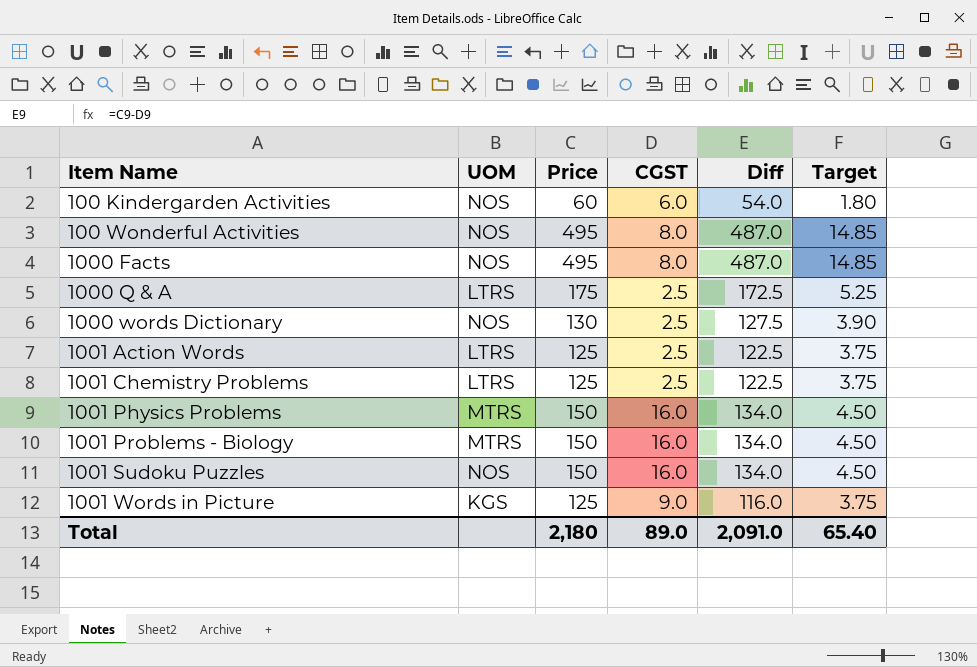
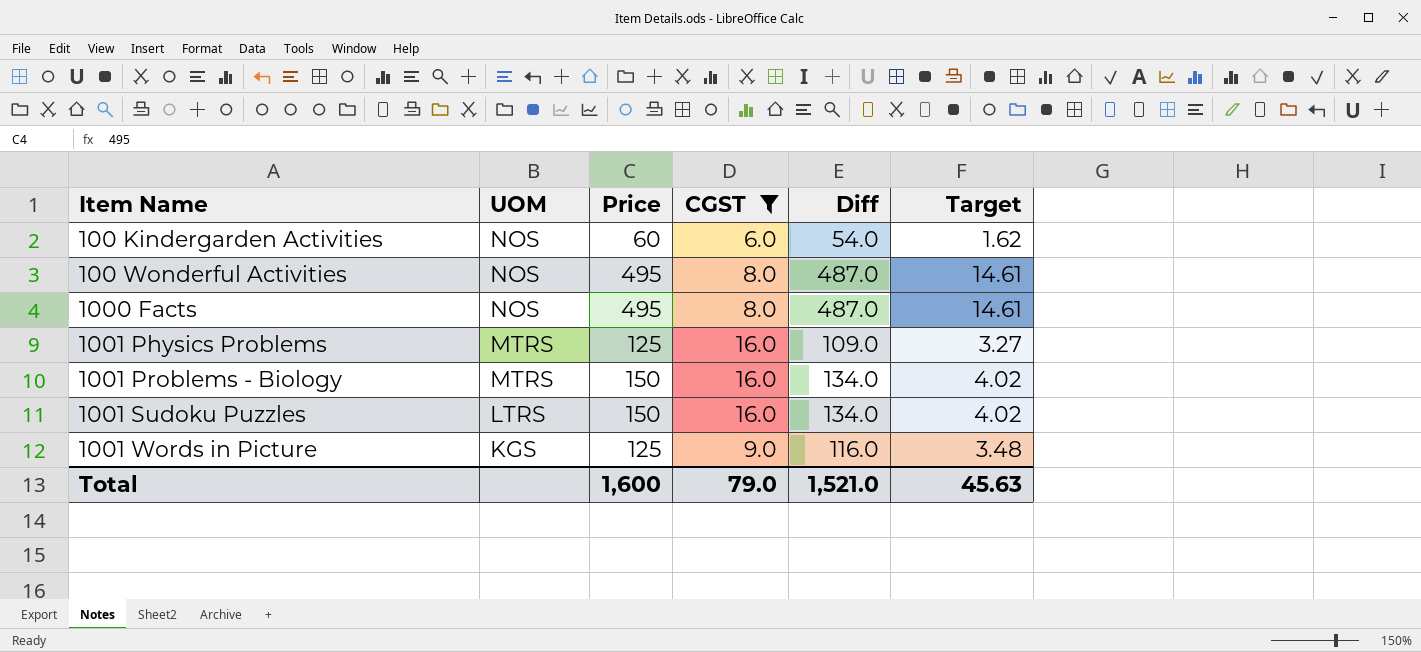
filter: none -> CGST != 2.5
column Target | formula: [Price] * 0.03 -> [Diff] * 0.03
1001 Physics Problems | Price: 150 -> 125
1001 Physics Problems | Diff: 134.0 -> 109.0
1001 Sudoku Puzzles | UOM: NOS -> LTRS
Total | Price: 2,180 -> 1,600
Total | CGST: 89.0 -> 79.0
Total | Diff: 2,091.0 -> 1,521.0
Total | Target: 65.40 -> 45.63

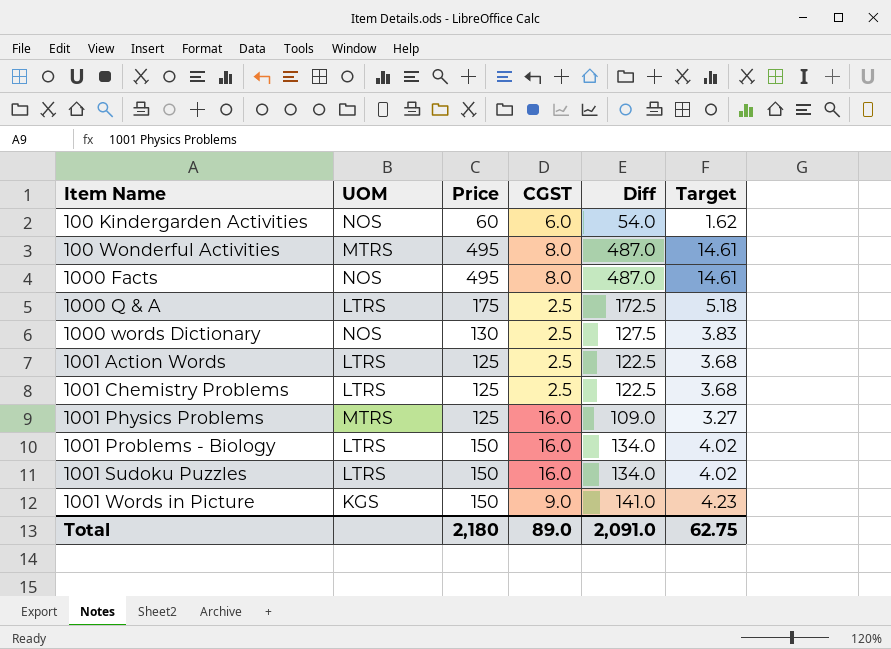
filter: CGST != 2.5 -> none
100 Wonderful Activities | UOM: NOS -> MTRS
1001 Problems - Biology | UOM: MTRS -> LTRS
1001 Words in Picture | Price: 125 -> 150
1001 Words in Picture | Diff: 116.0 -> 141.0
1001 Words in Picture | Target: 3.48 -> 4.23
Total | Price: 1,600 -> 2,180
Total | CGST: 79.0 -> 89.0
Total | Diff: 1,521.0 -> 2,091.0
Total | Target: 45.63 -> 62.75

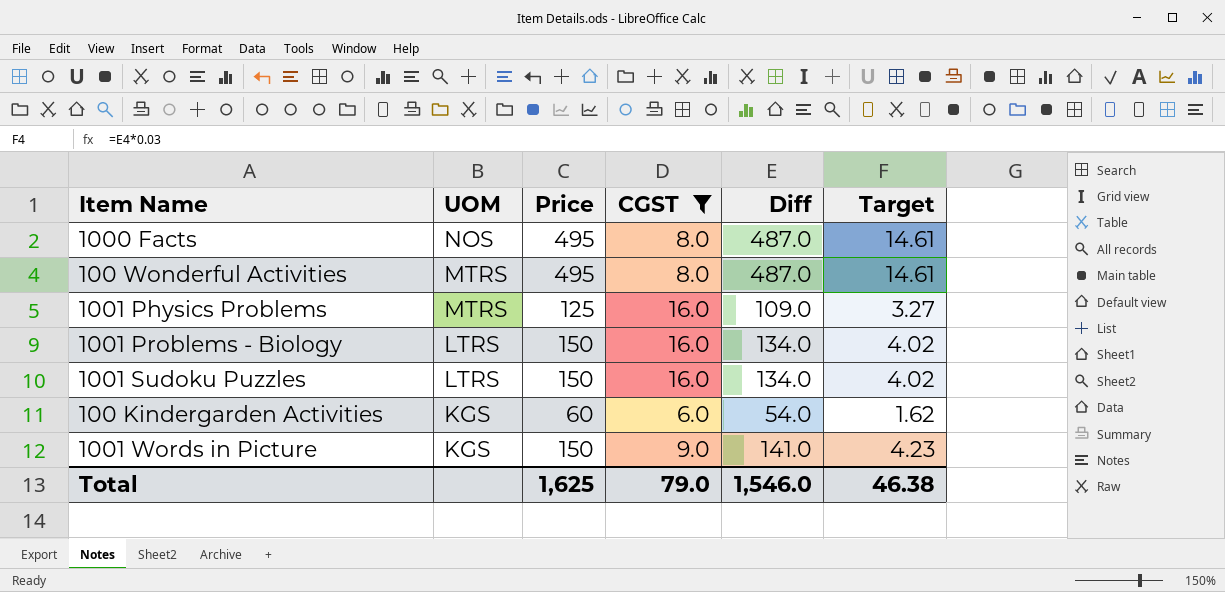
filter: none -> CGST != 2.5
row order: Item Name ascending -> UOM descending
100 Kindergarden Activities | UOM: NOS -> KGS
Total | Price: 2,180 -> 1,625
Total | CGST: 89.0 -> 79.0
Total | Diff: 2,091.0 -> 1,546.0
Total | Target: 62.75 -> 46.38

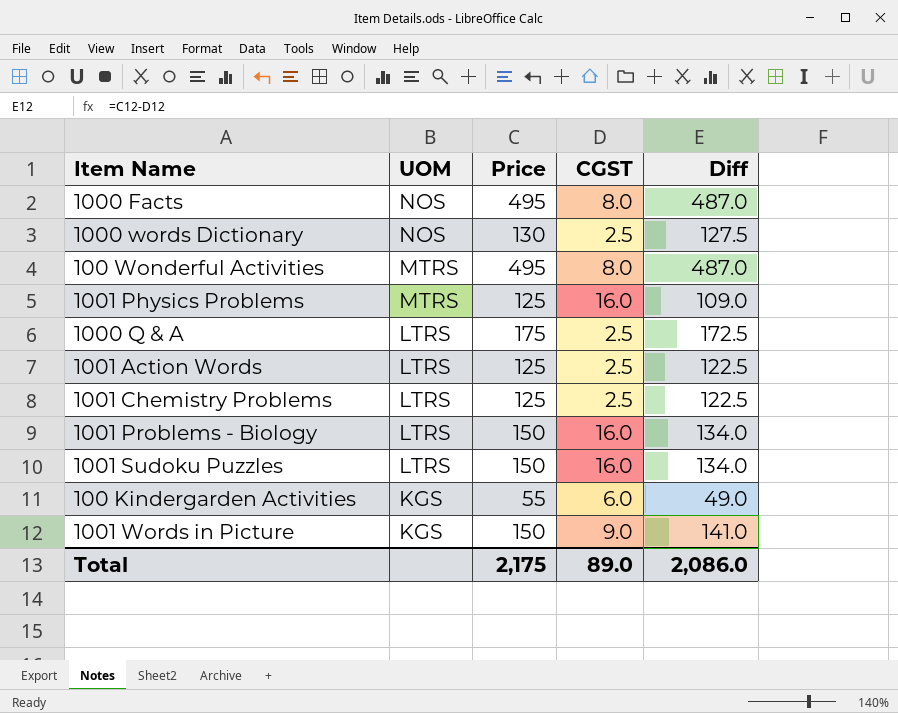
filter: CGST != 2.5 -> none
column Target | formula: [Diff] * 0.03 -> none
100 Kindergarden Activities | Price: 60 -> 55
100 Kindergarden Activities | Diff: 54.0 -> 49.0
Total | Price: 1,625 -> 2,175
Total | CGST: 79.0 -> 89.0
Total | Diff: 1,546.0 -> 2,086.0

